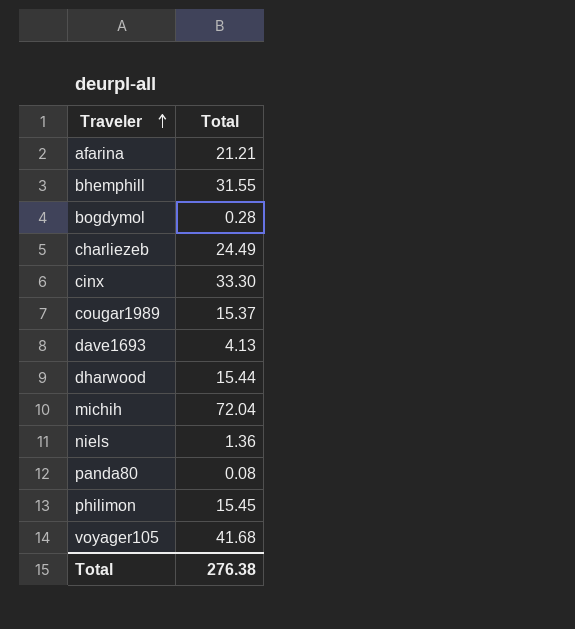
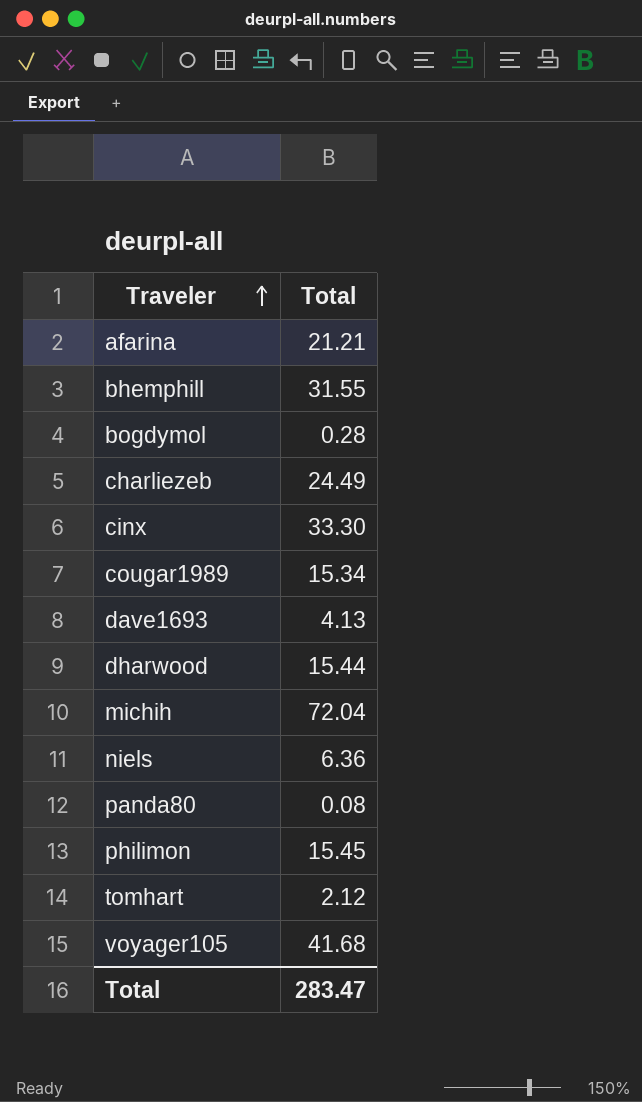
cougar1989 | Total: 15.37 -> 15.34
niels | Total: 1.36 -> 6.36
row tomhart: none -> 2.12
Total | Total: 276.38 -> 283.47

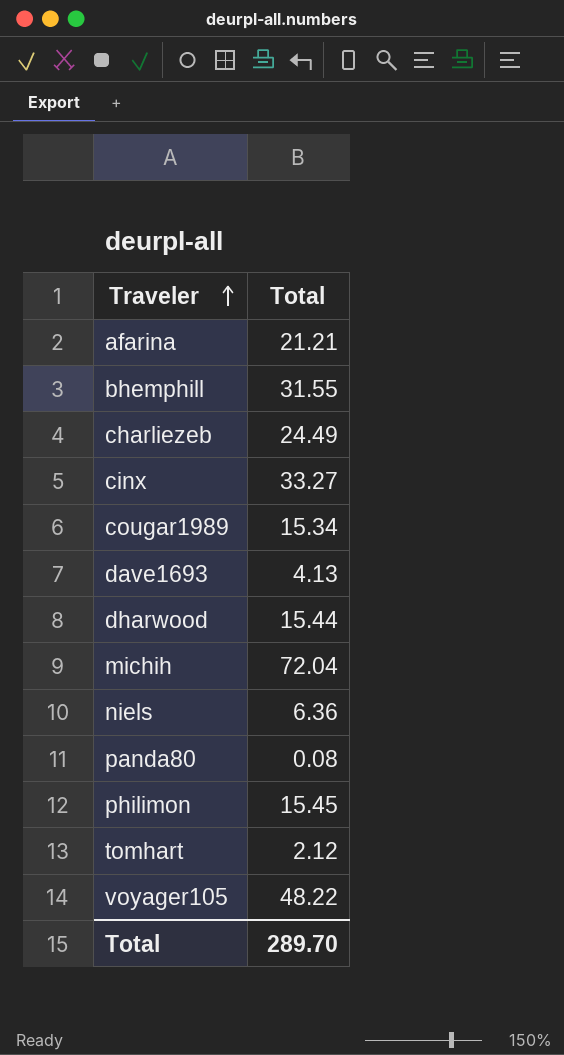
row bogdymol: 0.28 -> none
cinx | Total: 33.30 -> 33.27
voyager105 | Total: 41.68 -> 48.22
Total | Total: 283.47 -> 289.70

